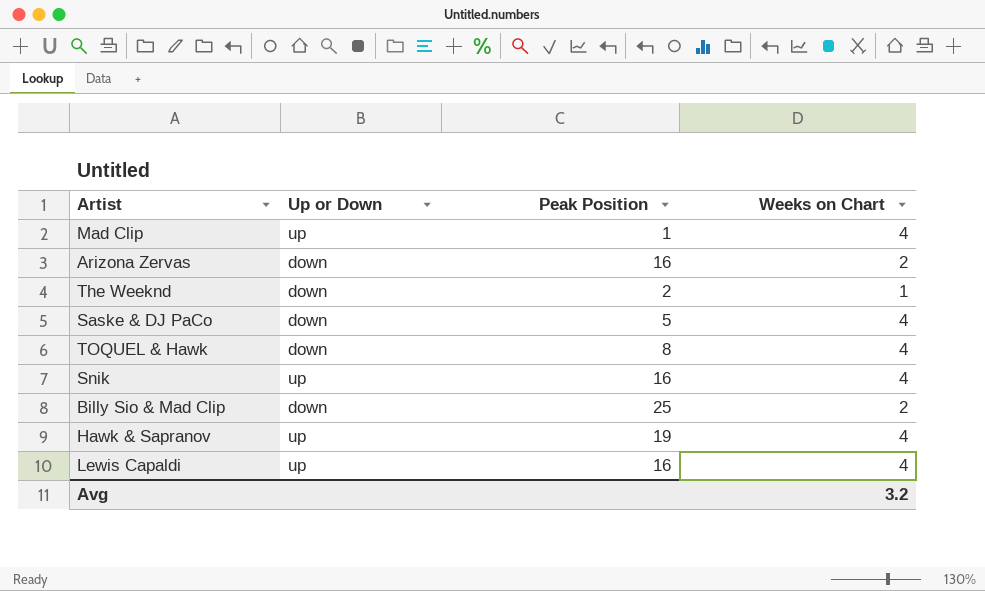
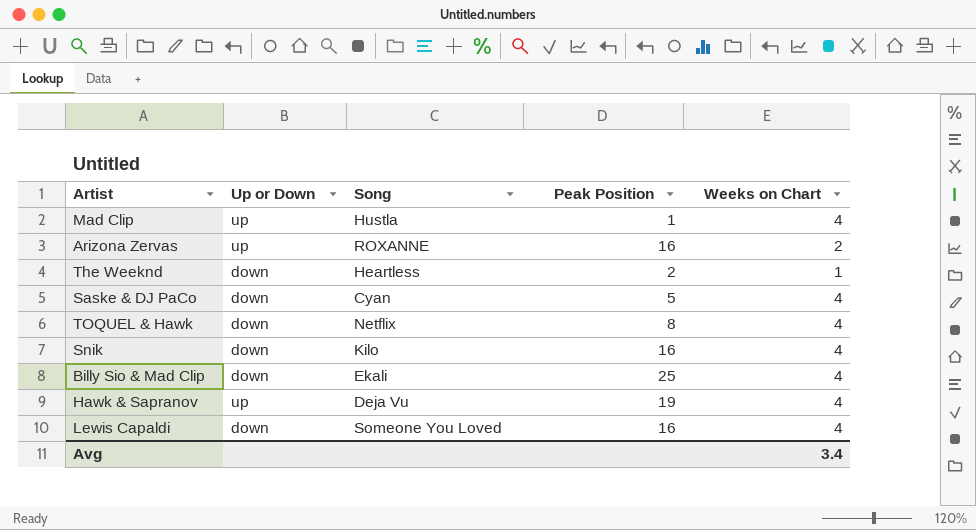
column Song | position: none -> 3
Arizona Zervas | Up or Down: down -> up
Snik | Up or Down: up -> down
Billy Sio & Mad Clip | Weeks on Chart: 2 -> 4
Lewis Capaldi | Up or Down: up -> down
Avg | Weeks on Chart: 3.2 -> 3.4

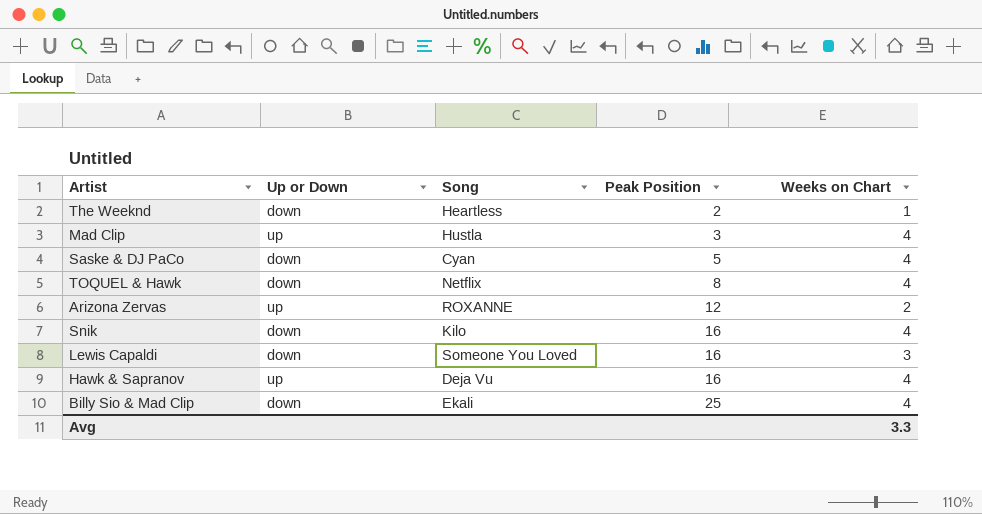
row order: none -> Peak Position ascending
Mad Clip | Peak Position: 1 -> 3
Arizona Zervas | Peak Position: 16 -> 12
Lewis Capaldi | Weeks on Chart: 4 -> 3
Hawk & Sapranov | Peak Position: 19 -> 16
Avg | Weeks on Chart: 3.4 -> 3.3

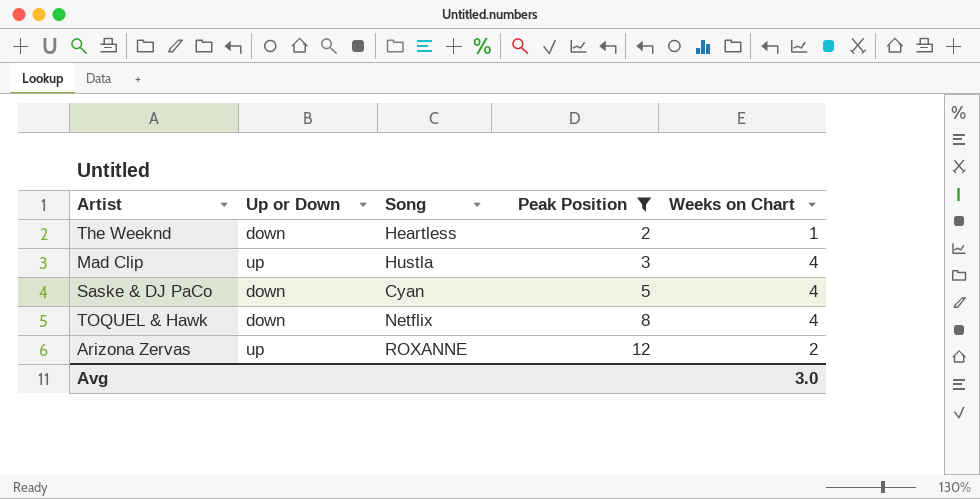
filter: none -> Peak Position <= 12
Avg | Weeks on Chart: 3.3 -> 3.0

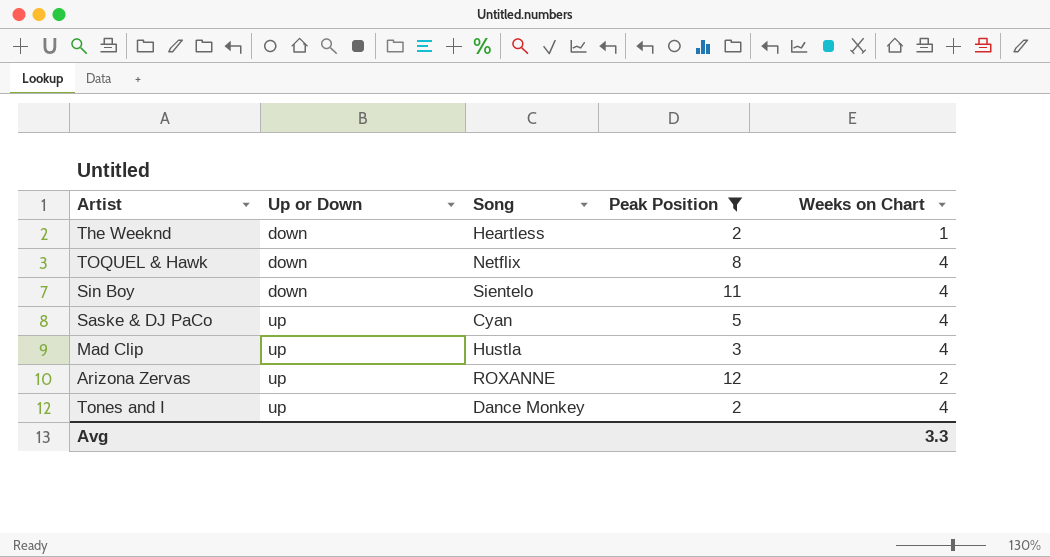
row order: Peak Position ascending -> Up or Down ascending
row Sin Boy: none -> down | Sientelo | 11 | 4
Saske & DJ PaCo | Up or Down: down -> up
row Tones and I: none -> up | Dance Monkey | 2 | 4
Avg | Weeks on Chart: 3.0 -> 3.3

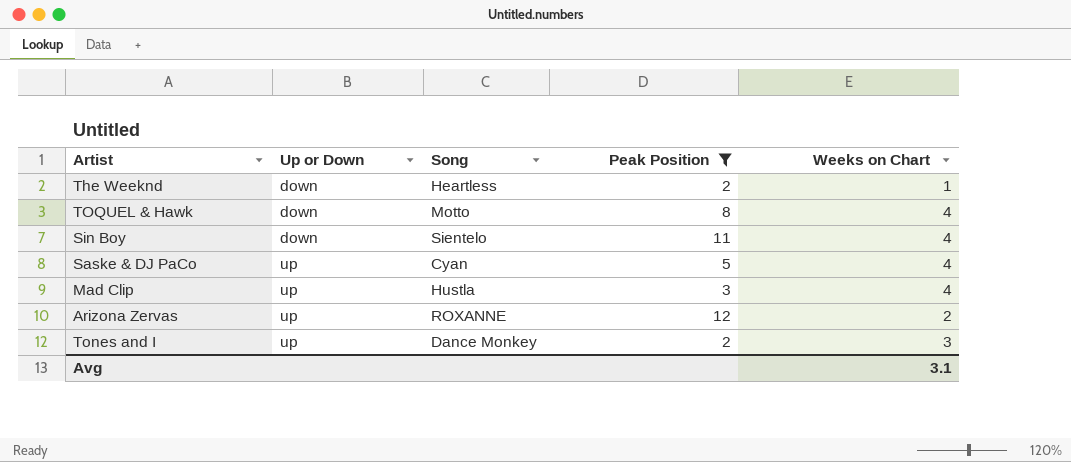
TOQUEL & Hawk | Song: Netflix -> Motto
Tones and I | Weeks on Chart: 4 -> 3
Avg | Weeks on Chart: 3.3 -> 3.1

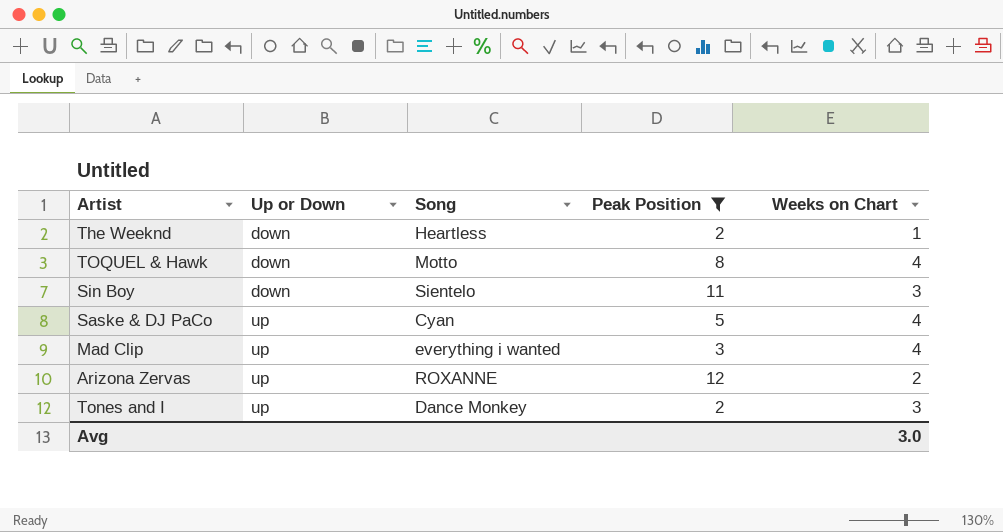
Sin Boy | Weeks on Chart: 4 -> 3
Mad Clip | Song: Hustla -> everything i wanted
Avg | Weeks on Chart: 3.1 -> 3.0

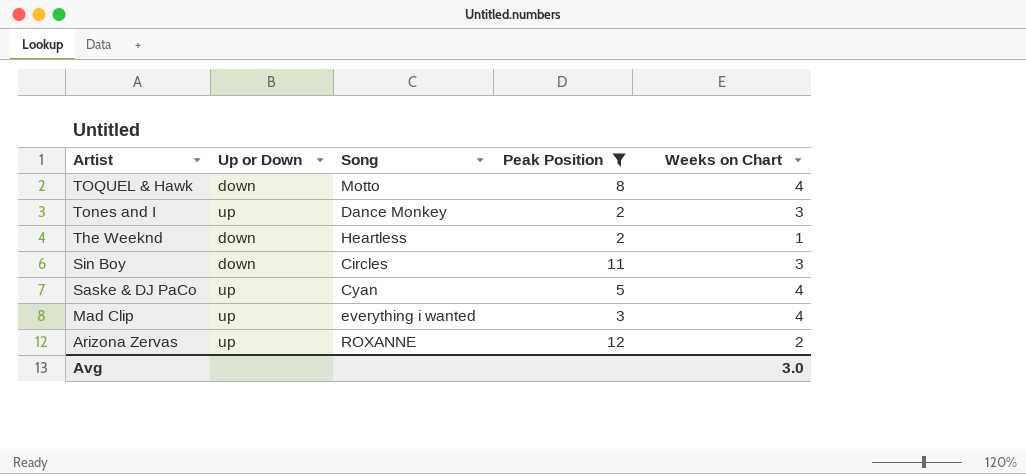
row order: Up or Down ascending -> Artist descending
Sin Boy | Song: Sientelo -> Circles

